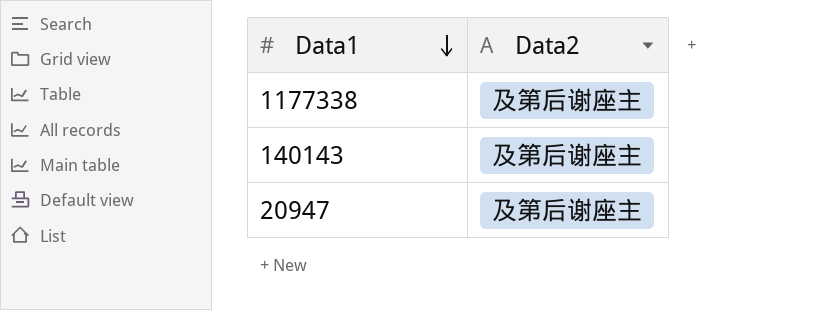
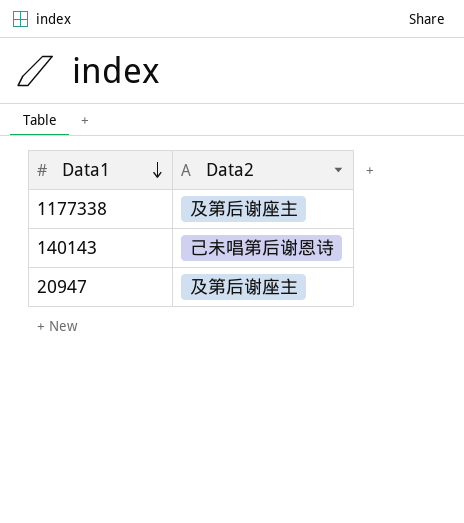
140143 | Data2: 及第后谢座主 -> 己未唱第后谢恩诗

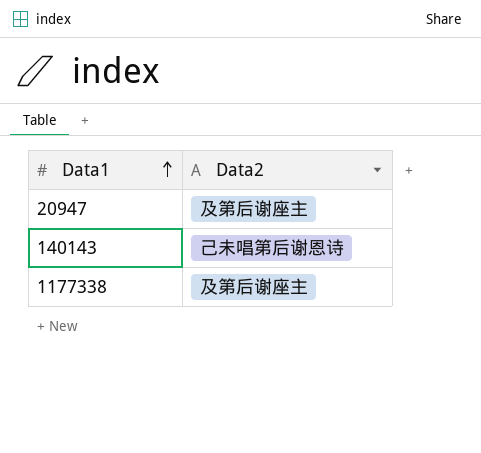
row order: Data1 descending -> Data1 ascending

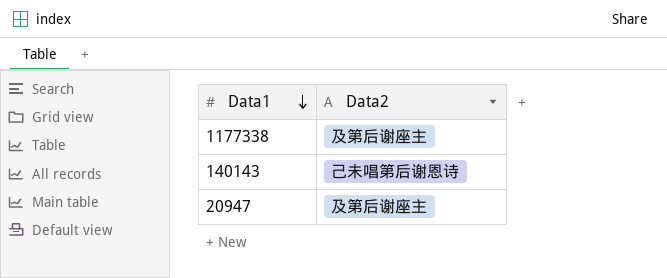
row order: Data1 ascending -> Data1 descending

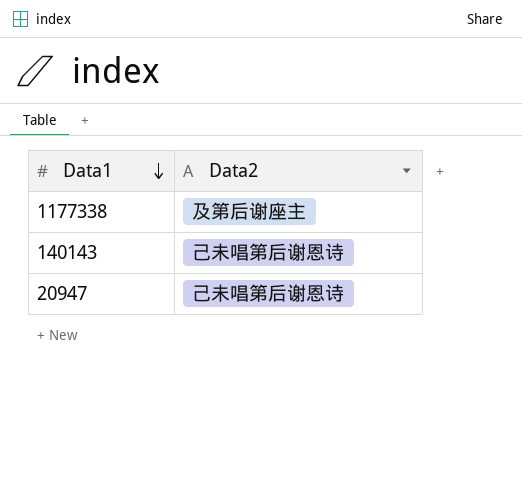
20947 | Data2: 及第后谢座主 -> 己未唱第后谢恩诗

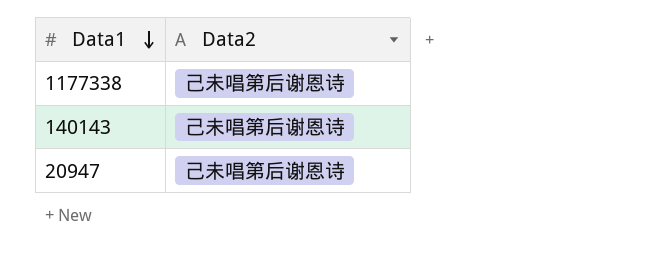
1177338 | Data2: 及第后谢座主 -> 己未唱第后谢恩诗

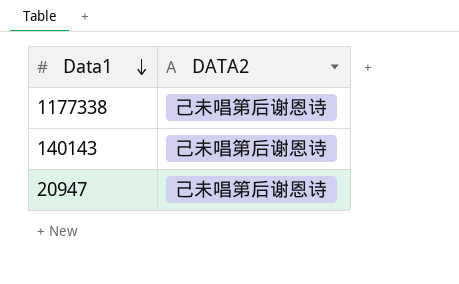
column name: Data2 -> DATA2

